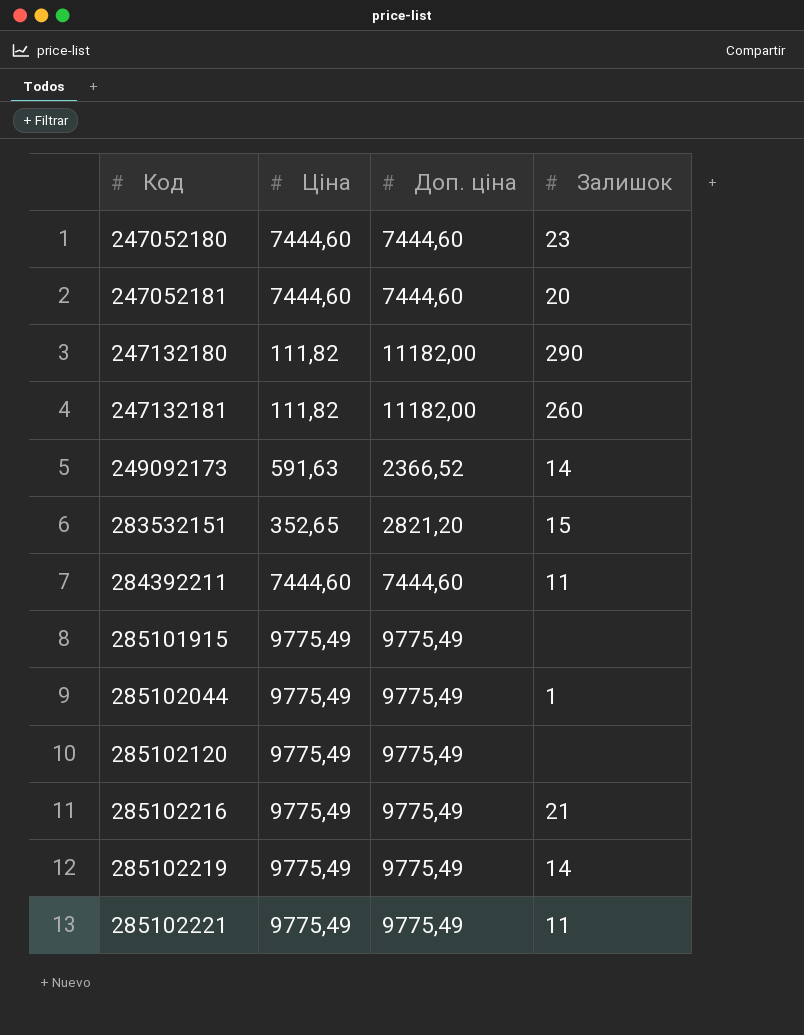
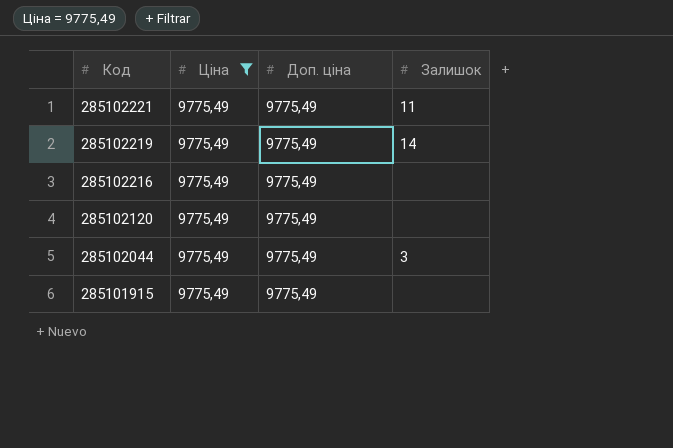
filter: none -> Ціна = 9775,49
row order: Код ascending -> Код descending
285102216 | Залишок: 21 -> none
285102044 | Залишок: 1 -> 3

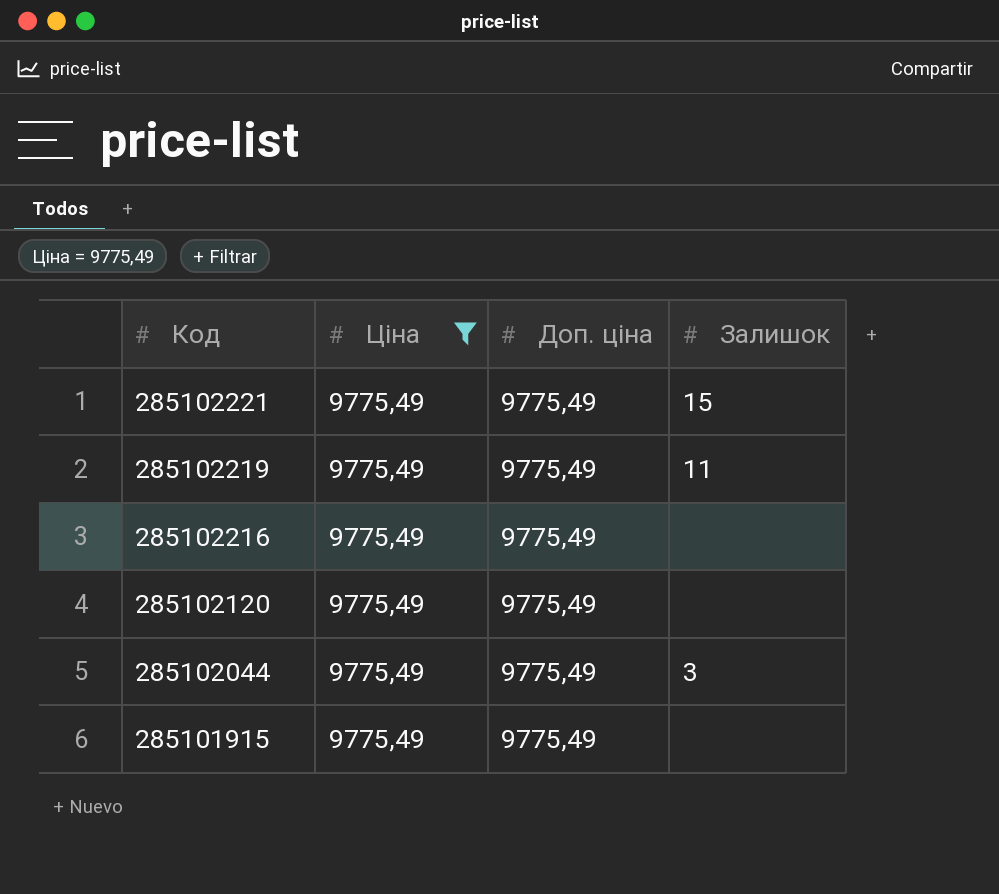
285102221 | Залишок: 11 -> 15
285102219 | Залишок: 14 -> 11

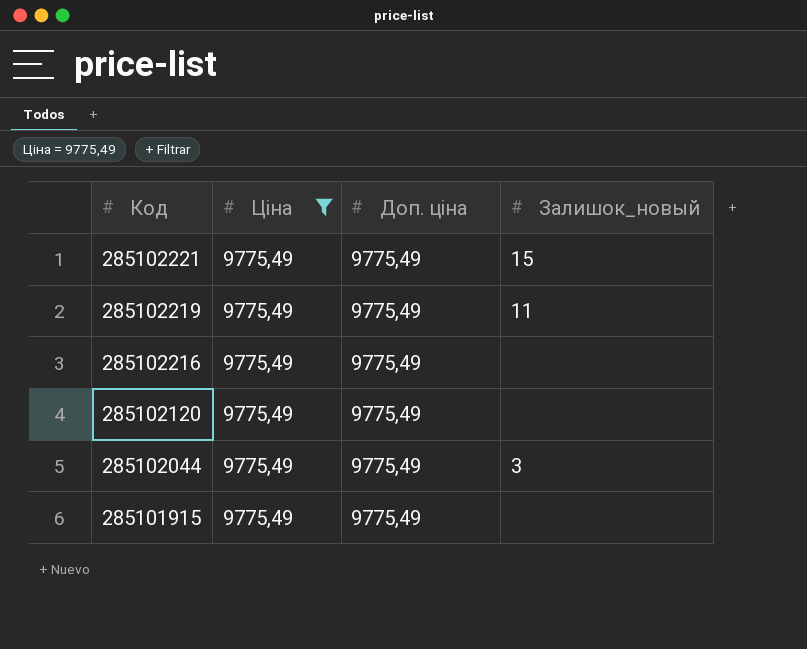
column name: Залишок -> Залишок_новый

